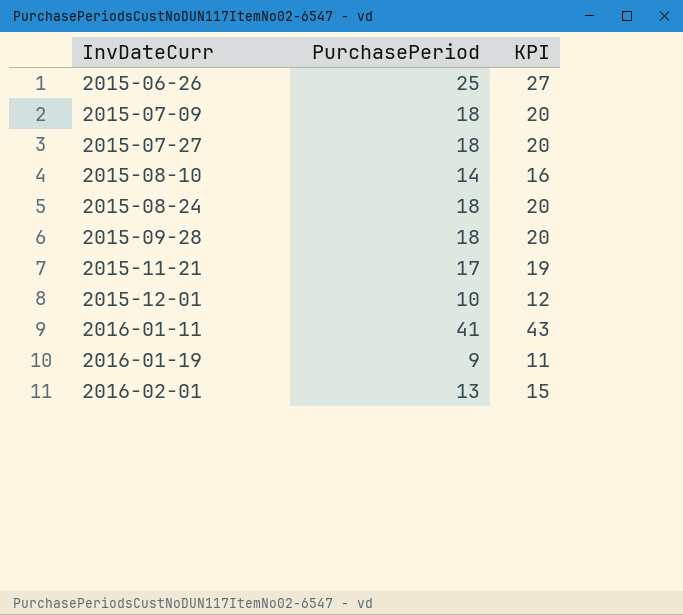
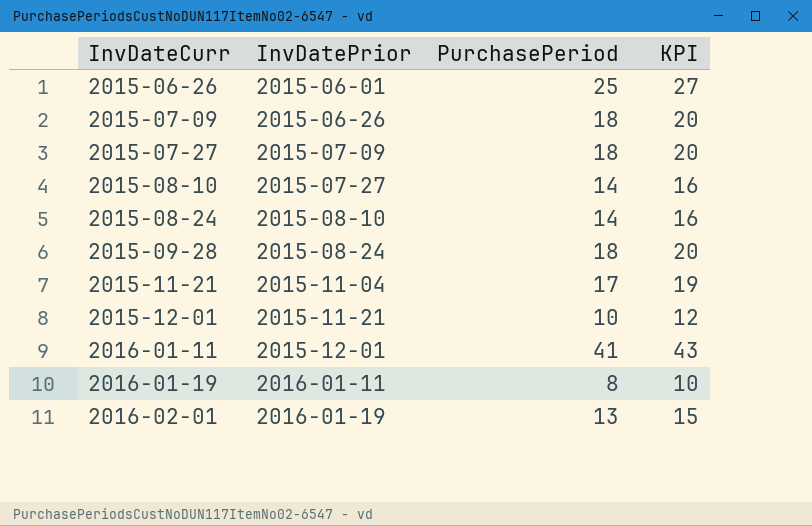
column InvDatePrior | position: none -> 2
2015-08-24 | PurchasePeriod: 18 -> 14
2015-08-24 | KPI: 20 -> 16
2016-01-19 | PurchasePeriod: 9 -> 8
2016-01-19 | KPI: 11 -> 10

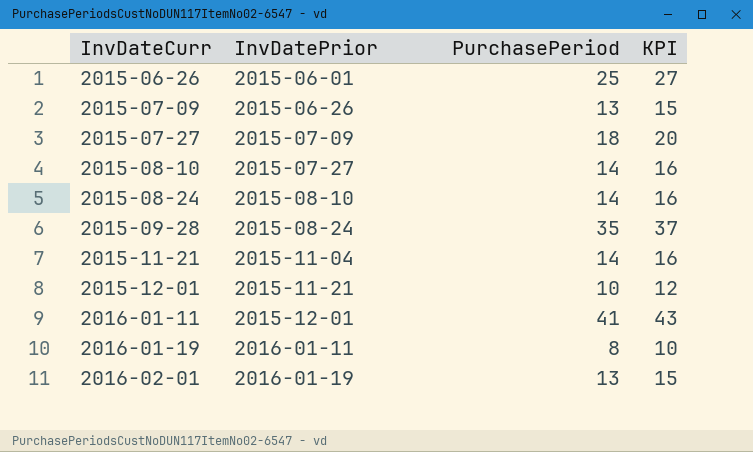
2015-07-09 | PurchasePeriod: 18 -> 13
2015-07-09 | KPI: 20 -> 15
2015-09-28 | PurchasePeriod: 18 -> 35
2015-09-28 | KPI: 20 -> 37
2015-11-21 | PurchasePeriod: 17 -> 14
2015-11-21 | KPI: 19 -> 16

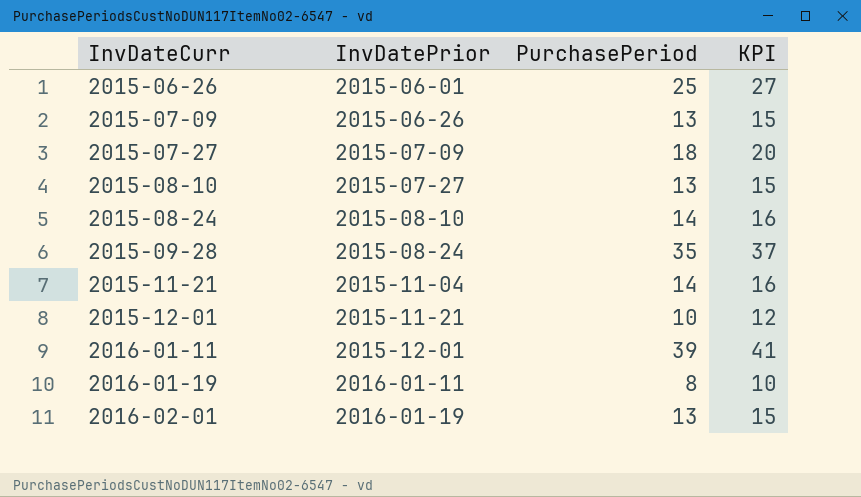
2015-08-10 | PurchasePeriod: 14 -> 13
2015-08-10 | KPI: 16 -> 15
2016-01-11 | PurchasePeriod: 41 -> 39
2016-01-11 | KPI: 43 -> 41

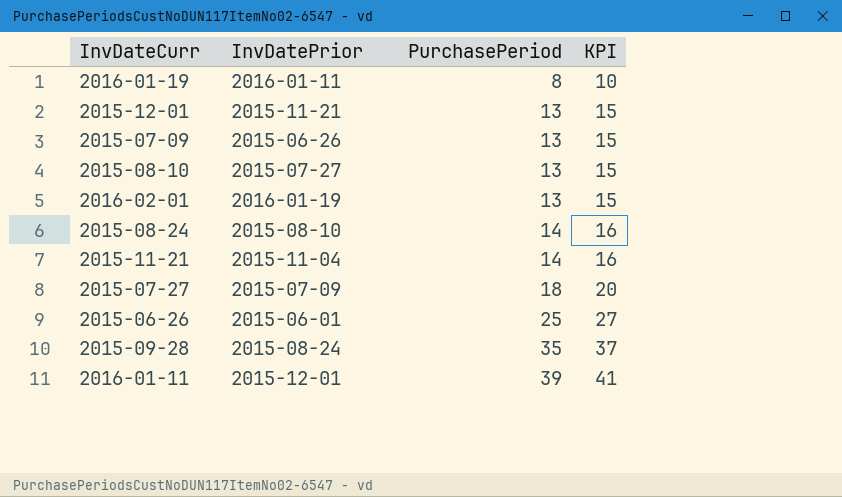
row order: InvDateCurr ascending -> PurchasePeriod ascending
2015-12-01 | PurchasePeriod: 10 -> 13
2015-12-01 | KPI: 12 -> 15

